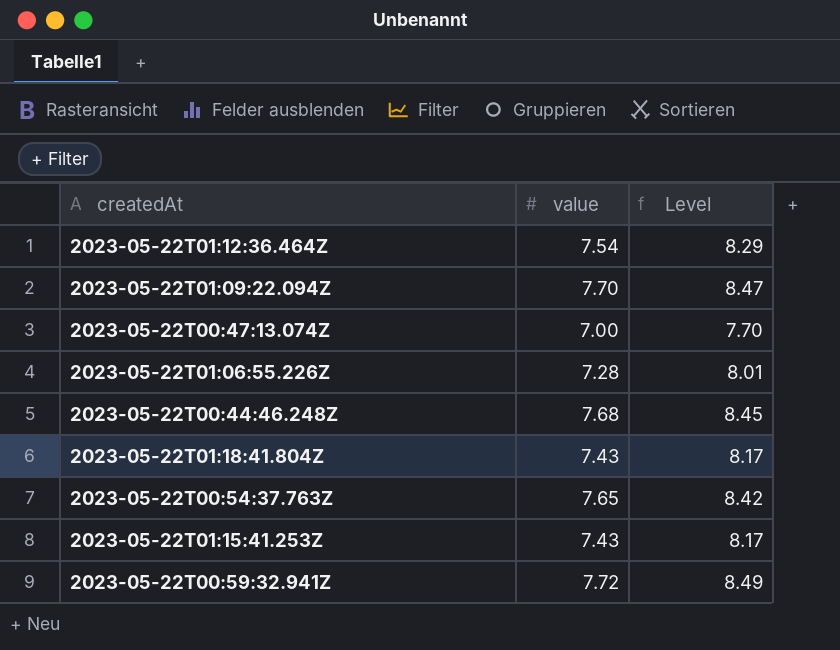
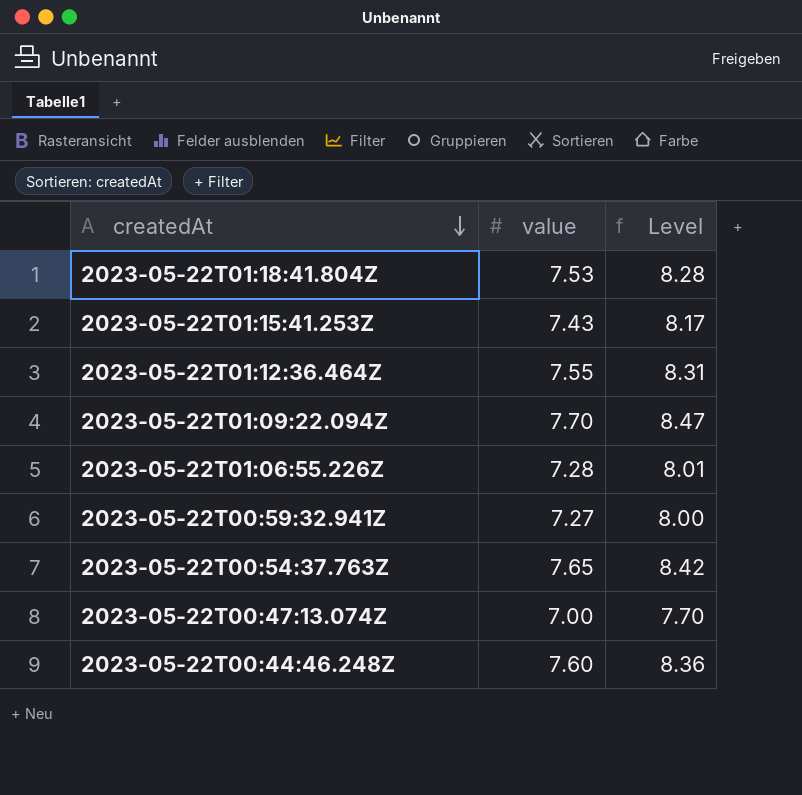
row order: none -> createdAt descending
2023-05-22T01:18:41.804Z | value: 7.43 -> 7.53
2023-05-22T01:18:41.804Z | Level: 8.17 -> 8.28
2023-05-22T01:12:36.464Z | value: 7.54 -> 7.55
2023-05-22T01:12:36.464Z | Level: 8.29 -> 8.31
2023-05-22T00:59:32.941Z | value: 7.72 -> 7.27
2023-05-22T00:59:32.941Z | Level: 8.49 -> 8.00
2023-05-22T00:44:46.248Z | value: 7.68 -> 7.60
2023-05-22T00:44:46.248Z | Level: 8.45 -> 8.36

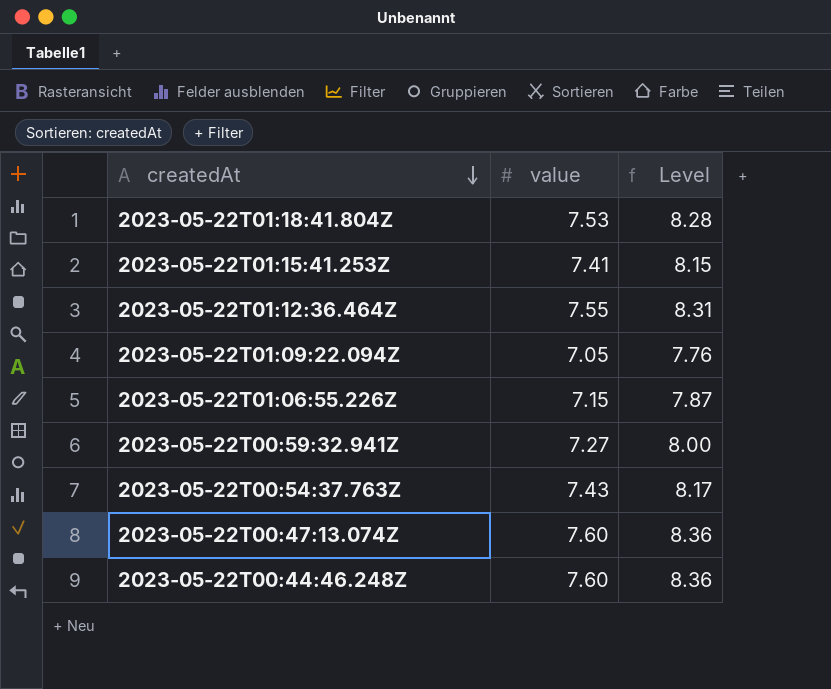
2023-05-22T01:15:41.253Z | value: 7.43 -> 7.41
2023-05-22T01:15:41.253Z | Level: 8.17 -> 8.15
2023-05-22T01:09:22.094Z | value: 7.70 -> 7.05
2023-05-22T01:09:22.094Z | Level: 8.47 -> 7.76
2023-05-22T01:06:55.226Z | value: 7.28 -> 7.15
2023-05-22T01:06:55.226Z | Level: 8.01 -> 7.87
2023-05-22T00:54:37.763Z | value: 7.65 -> 7.43
2023-05-22T00:54:37.763Z | Level: 8.42 -> 8.17
2023-05-22T00:47:13.074Z | value: 7.00 -> 7.60
2023-05-22T00:47:13.074Z | Level: 7.70 -> 8.36

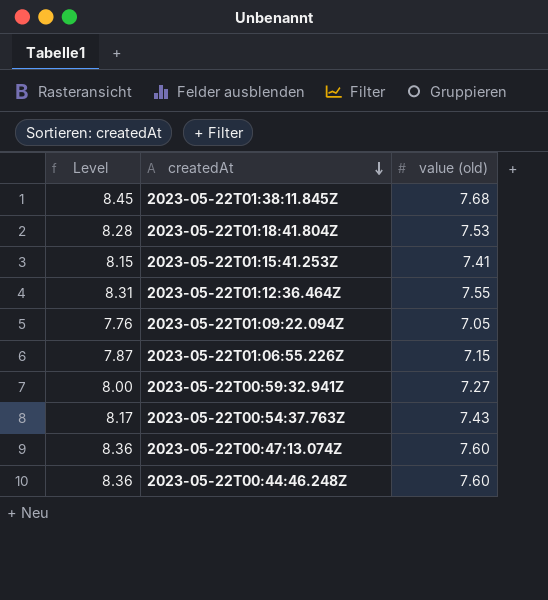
column Level | position: 3 -> 1
column name: value -> value (old)
row 2023-05-22T01:38:11.845Z: none -> 8.45 | 7.68

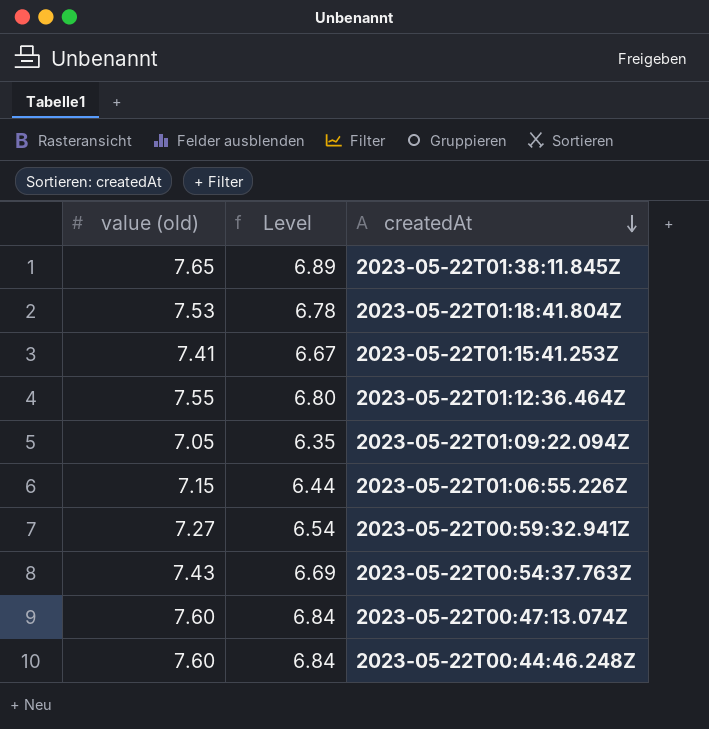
column value (old) | position: 3 -> 1
column Level | formula: [value (old)] * 1.1 -> [value (old)] * 0.9
2023-05-22T01:38:11.845Z | value (old): 7.68 -> 7.65

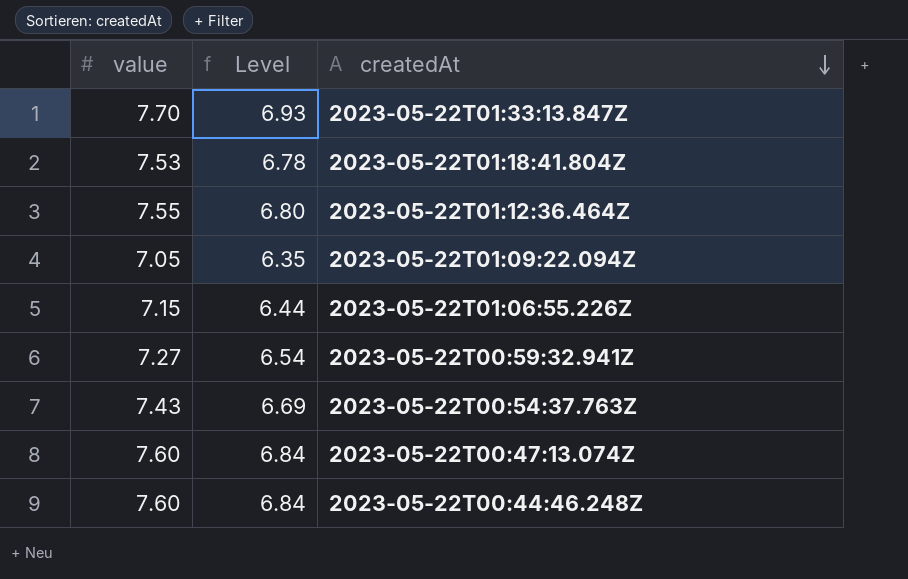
column name: value (old) -> value
row 2023-05-22T01:38:11.845Z: 7.65 | 6.89 -> none
row 2023-05-22T01:15:41.253Z: 7.41 | 6.67 -> none
row 2023-05-22T01:33:13.847Z: none -> 7.70 | 6.93

